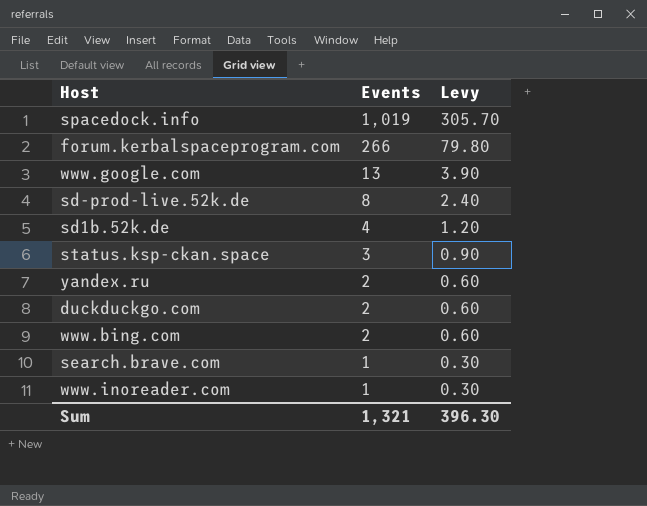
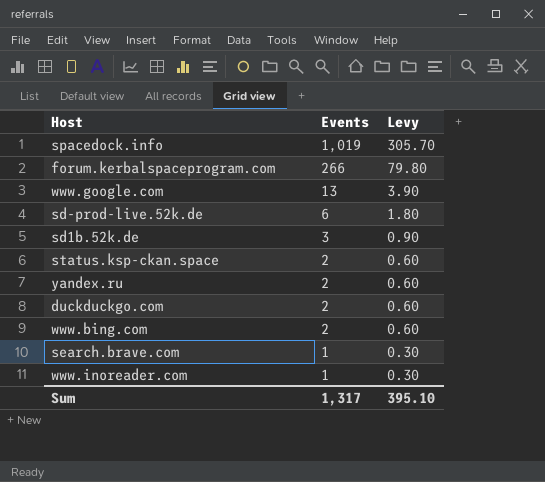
sd-prod-live.52k.de | Events: 8 -> 6
sd-prod-live.52k.de | Levy: 2.40 -> 1.80
sd1b.52k.de | Events: 4 -> 3
sd1b.52k.de | Levy: 1.20 -> 0.90
status.ksp-ckan.space | Events: 3 -> 2
status.ksp-ckan.space | Levy: 0.90 -> 0.60
Sum | Events: 1,321 -> 1,317
Sum | Levy: 396.30 -> 395.10

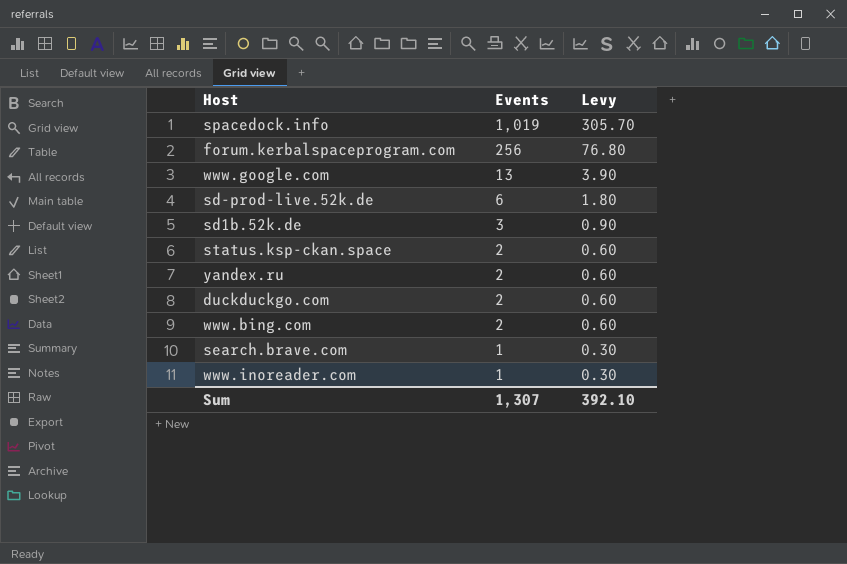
forum.kerbalspaceprogram.com | Events: 266 -> 256
forum.kerbalspaceprogram.com | Levy: 79.80 -> 76.80
Sum | Events: 1,317 -> 1,307
Sum | Levy: 395.10 -> 392.10

